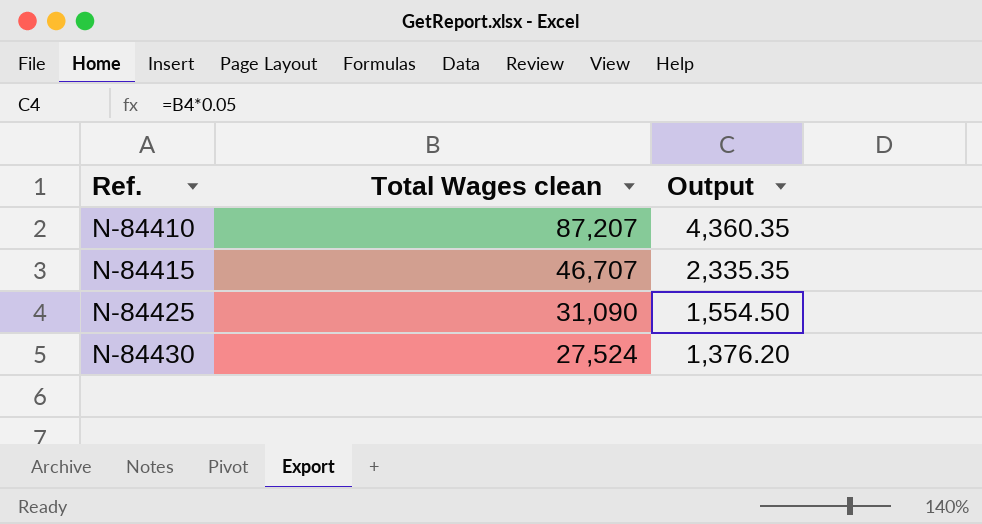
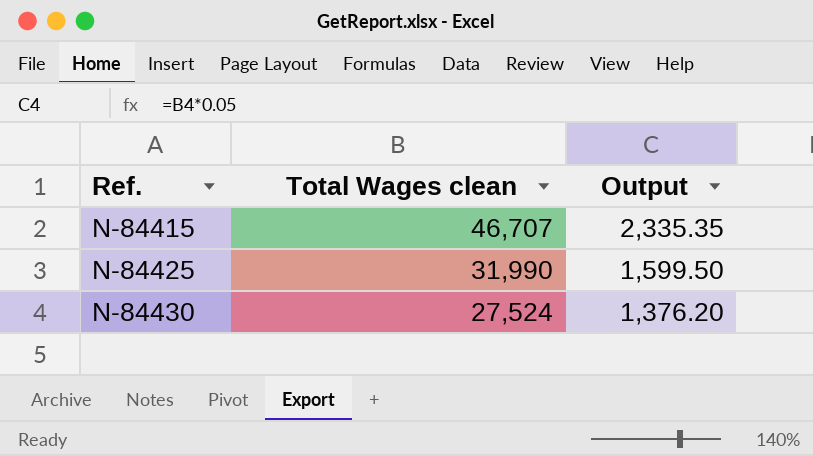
row N-84410: 87,207 | 4,360.35 -> none
N-84425 | Total Wages clean: 31,090 -> 31,990
N-84425 | Output: 1,554.50 -> 1,599.50

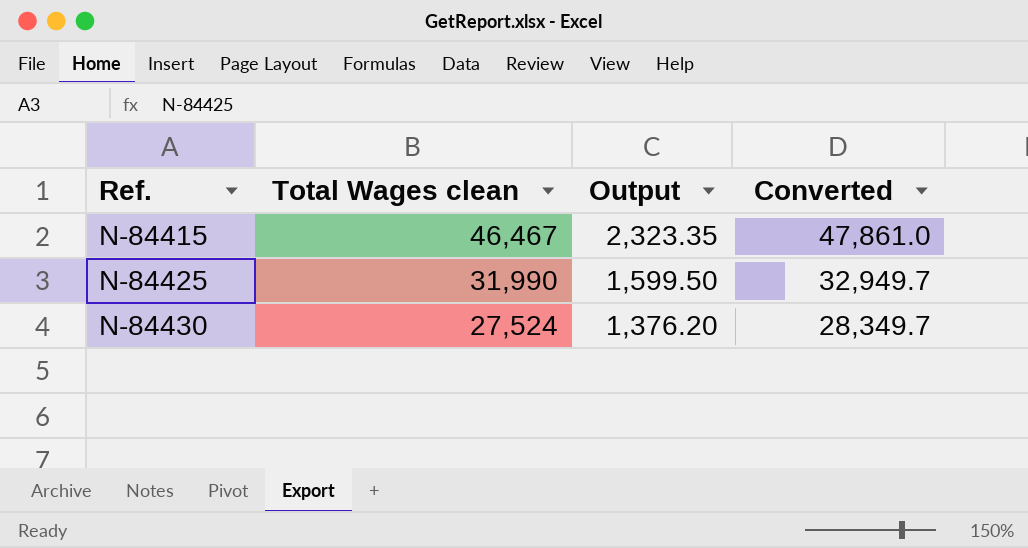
column Converted | formula: none -> [Total Wages clean] * 1.03
N-84415 | Total Wages clean: 46,707 -> 46,467
N-84415 | Output: 2,335.35 -> 2,323.35

